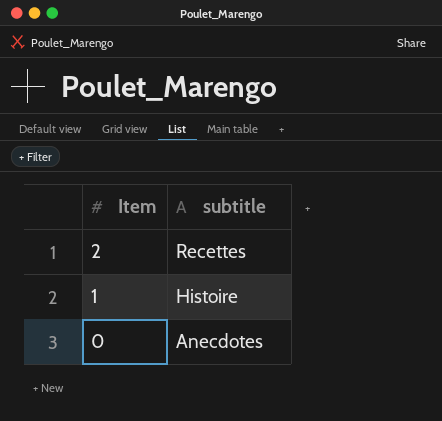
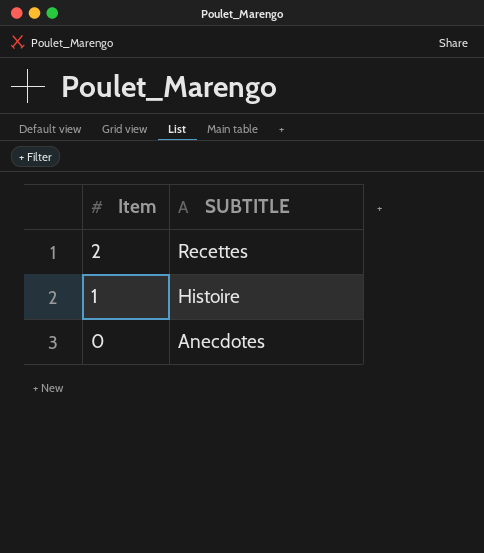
column name: subtitle -> SUBTITLE

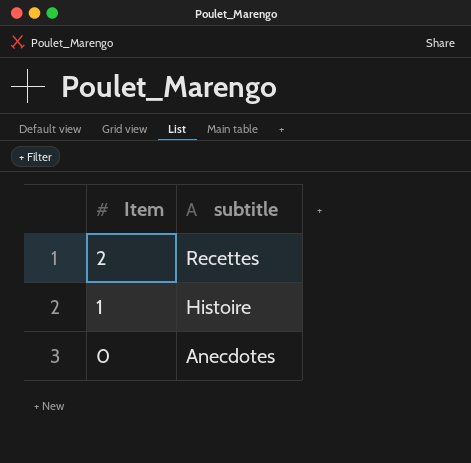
column name: SUBTITLE -> subtitle

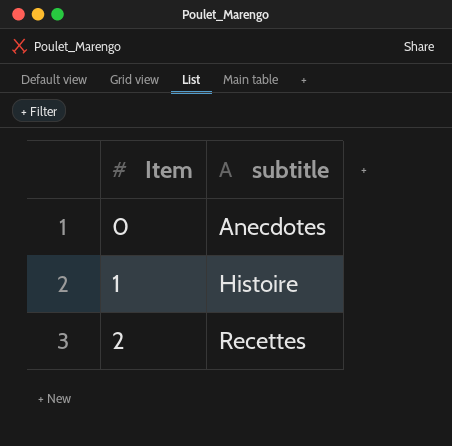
row order: Item descending -> Item ascending

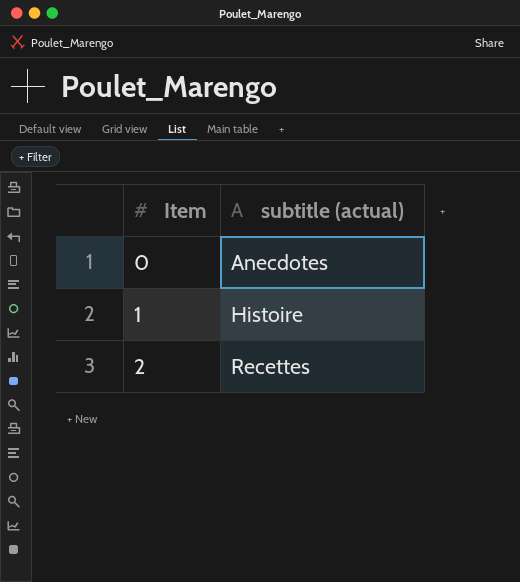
column name: subtitle -> subtitle (actual)

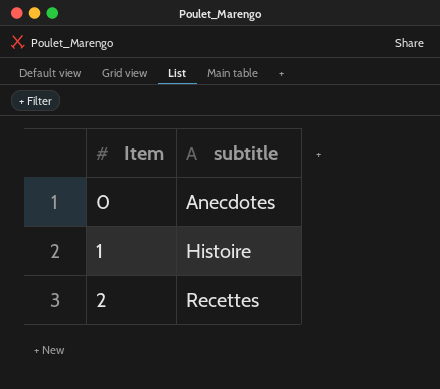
column name: subtitle (actual) -> subtitle

